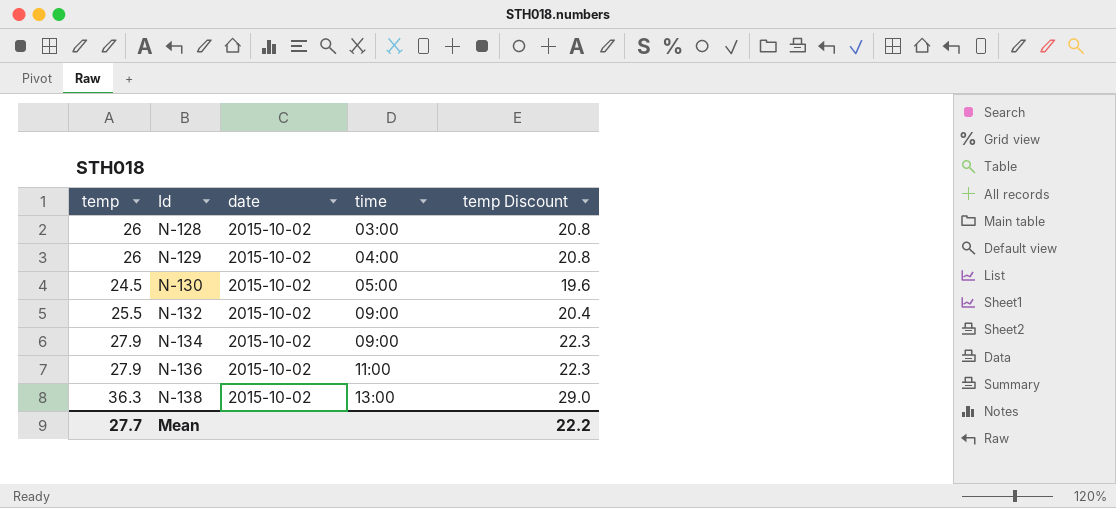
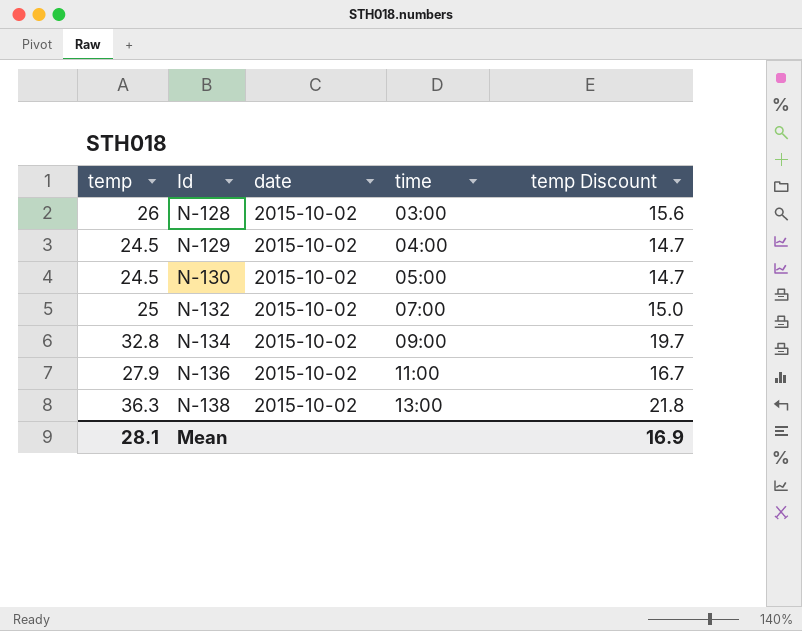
column temp Discount | formula: [temp] * 0.8 -> [temp] * 0.6
N-129 | temp: 26 -> 24.5
N-132 | temp: 25.5 -> 25
N-132 | time: 09:00 -> 07:00
N-134 | temp: 27.9 -> 32.8
Mean | temp: 27.7 -> 28.1
Mean | temp Discount: 22.2 -> 16.9

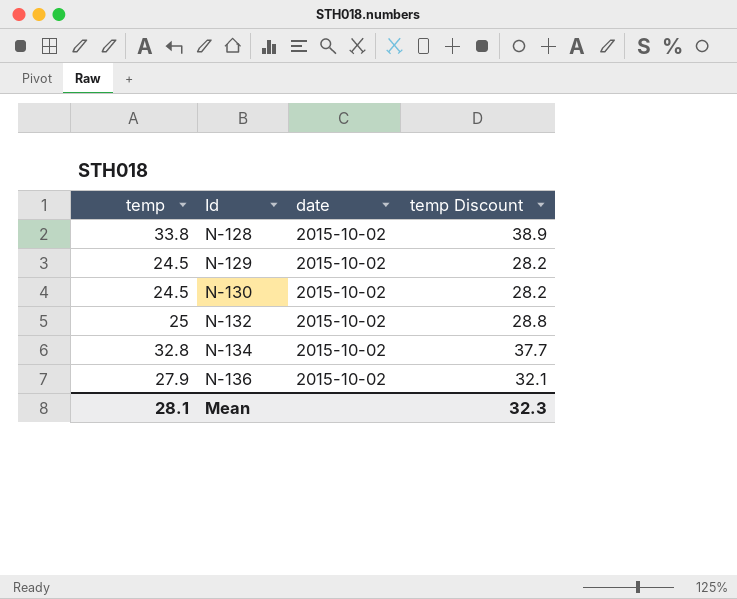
column time | position: 4 -> none
column temp Discount | formula: [temp] * 0.6 -> [temp] * 1.15
row N-138: 36.3 | 2015-10-02 | 13:00 | 21.8 -> none
N-128 | temp: 26 -> 33.8
Mean | temp Discount: 16.9 -> 32.3

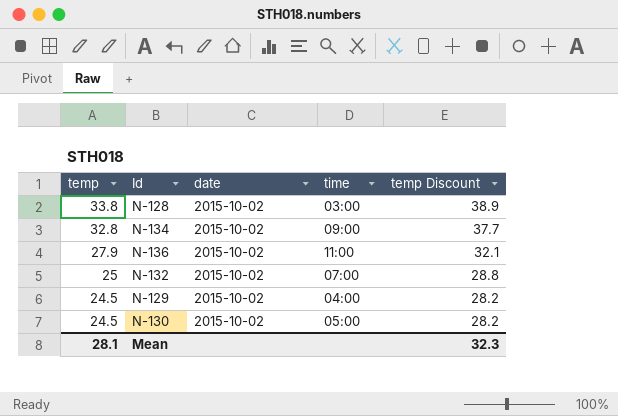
row order: Id ascending -> temp descending
column time | position: none -> 4

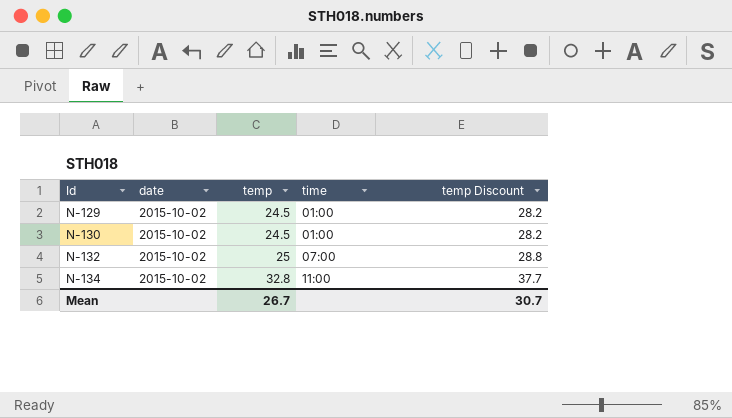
row order: temp descending -> Id ascending
column temp | position: 1 -> 3
row N-128: 33.8 | 2015-10-02 | 03:00 | 38.9 -> none
row N-136: 27.9 | 2015-10-02 | 11:00 | 32.1 -> none
N-129 | time: 04:00 -> 01:00
N-130 | time: 05:00 -> 01:00
N-134 | time: 09:00 -> 11:00
Mean | temp: 28.1 -> 26.7
Mean | temp Discount: 32.3 -> 30.7

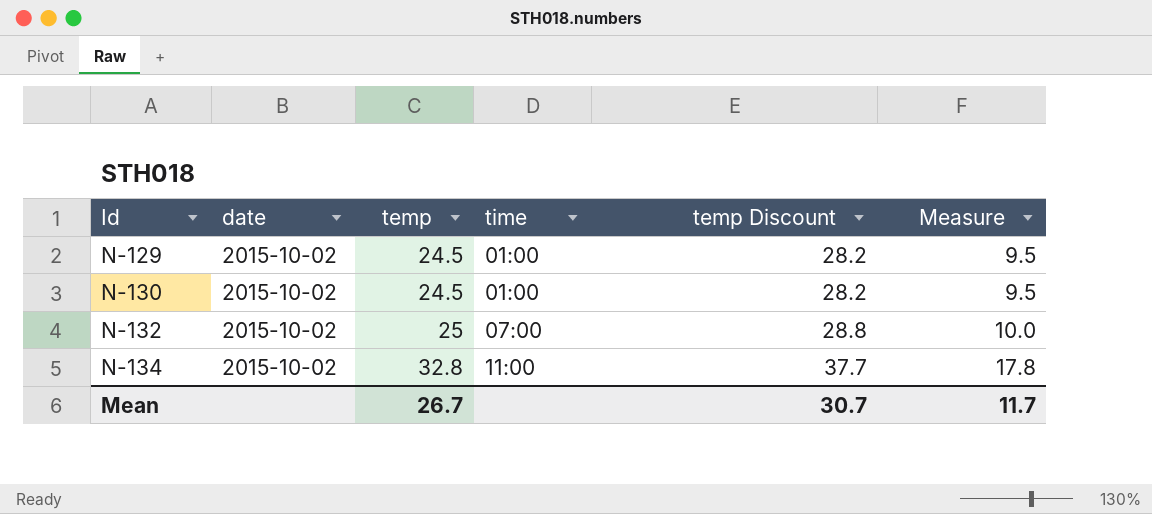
column Measure | formula: none -> [temp] - 15

